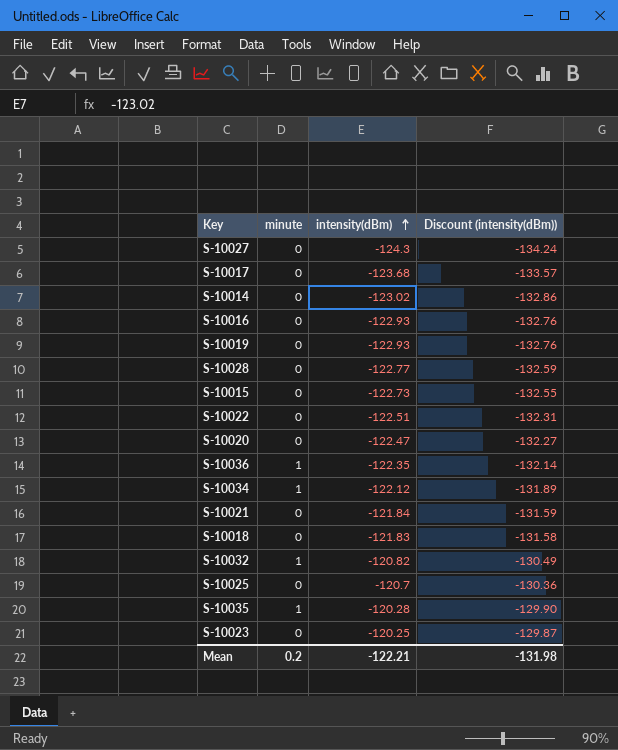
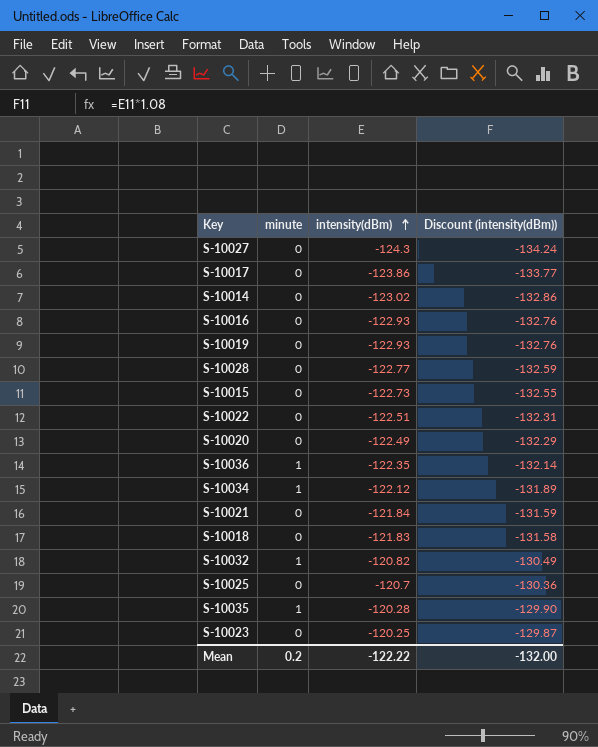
S-10017 | intensity(dBm): -123.68 -> -123.86
S-10017 | Discount (intensity(dBm)): -133.57 -> -133.77
S-10020 | intensity(dBm): -122.47 -> -122.49
S-10020 | Discount (intensity(dBm)): -132.27 -> -132.29
Mean | intensity(dBm): -122.21 -> -122.22
Mean | Discount (intensity(dBm)): -131.98 -> -132.00

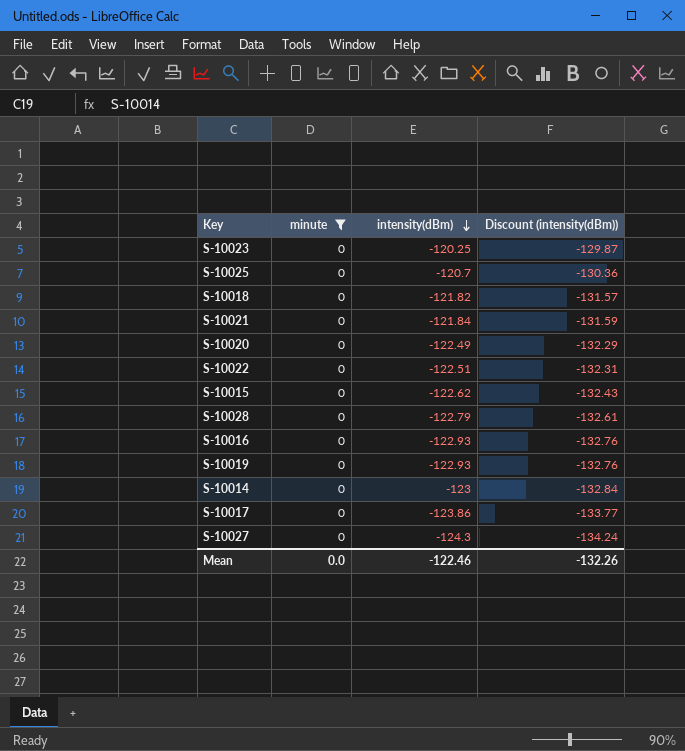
filter: none -> minute = 0
row order: intensity(dBm) ascending -> intensity(dBm) descending
S-10018 | intensity(dBm): -121.83 -> -121.82
S-10018 | Discount (intensity(dBm)): -131.58 -> -131.57
S-10015 | intensity(dBm): -122.73 -> -122.62
S-10015 | Discount (intensity(dBm)): -132.55 -> -132.43
S-10028 | intensity(dBm): -122.77 -> -122.79
S-10028 | Discount (intensity(dBm)): -132.59 -> -132.61
S-10014 | intensity(dBm): -123.02 -> -123
S-10014 | Discount (intensity(dBm)): -132.86 -> -132.84
Mean | minute: 0.2 -> 0.0
Mean | intensity(dBm): -122.22 -> -122.46
Mean | Discount (intensity(dBm)): -132.00 -> -132.26

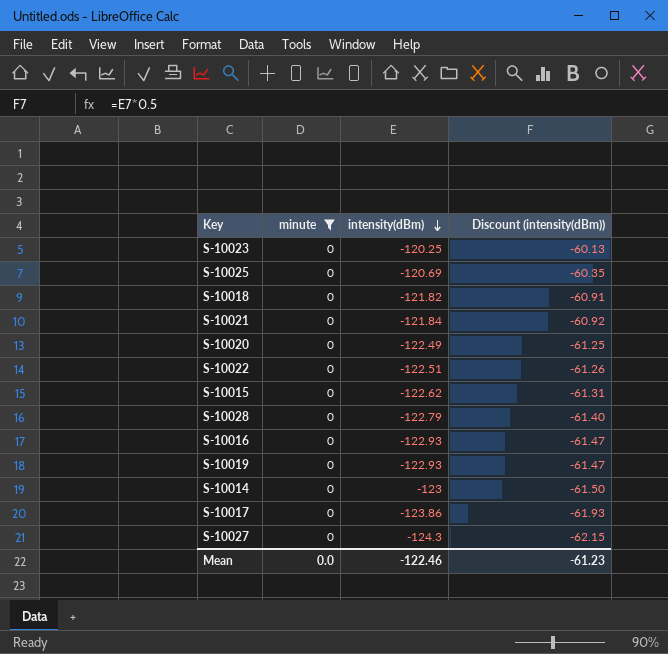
column Discount (intensity(dBm)) | formula: [intensity(dBm)] * 1.08 -> [intensity(dBm)] * 0.5
S-10025 | intensity(dBm): -120.7 -> -120.69
Mean | Discount (intensity(dBm)): -132.26 -> -61.23

